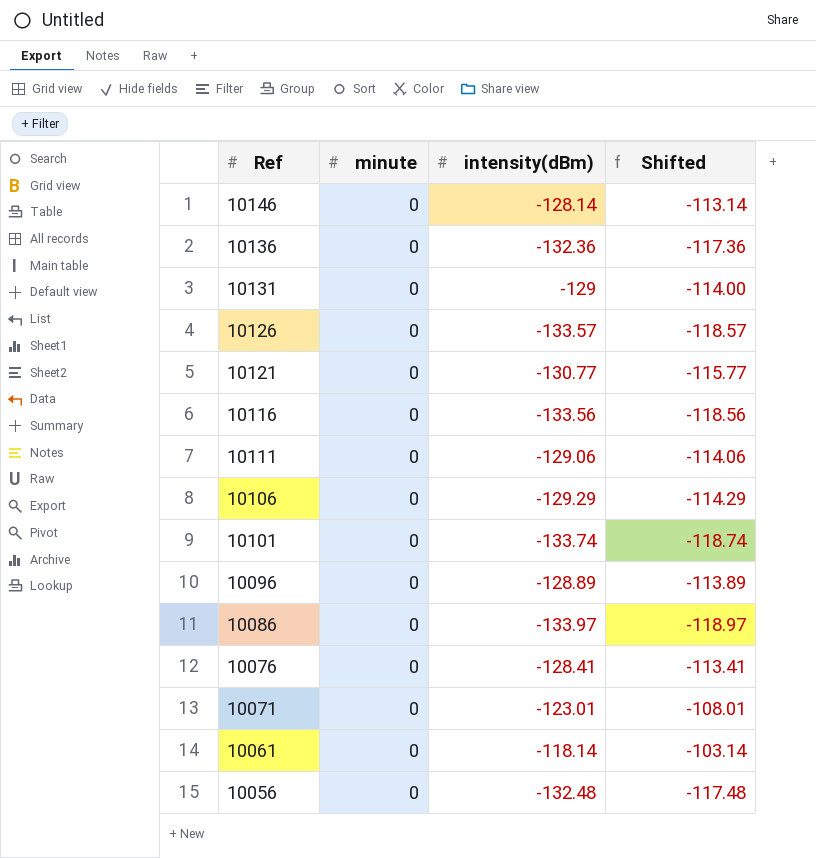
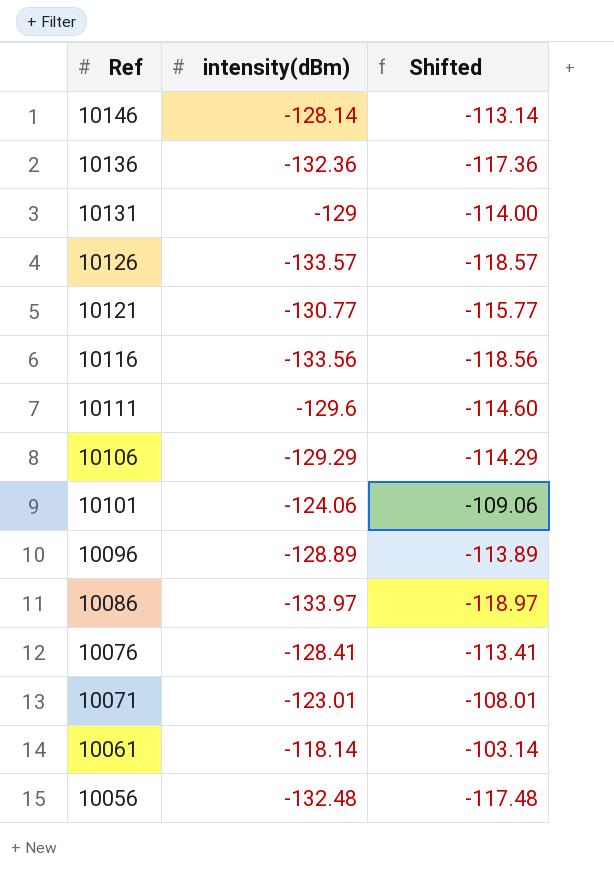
column minute | position: 2 -> none
10111 | intensity(dBm): -129.06 -> -129.6
10111 | Shifted: -114.06 -> -114.60
10101 | intensity(dBm): -133.74 -> -124.06
10101 | Shifted: -118.74 -> -109.06

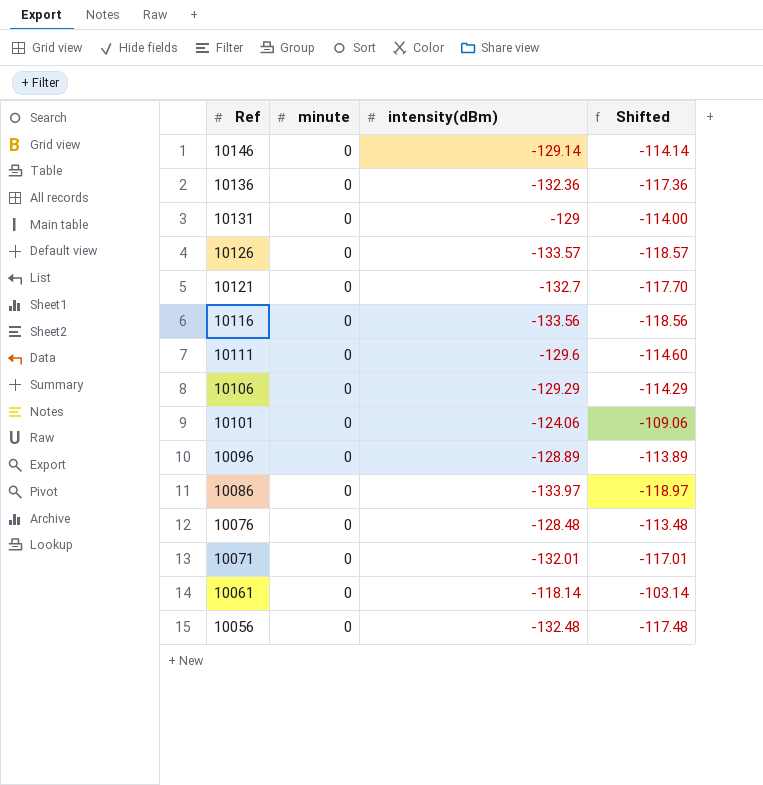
column minute | position: none -> 2
10146 | intensity(dBm): -128.14 -> -129.14
10146 | Shifted: -113.14 -> -114.14
10121 | intensity(dBm): -130.77 -> -132.7
10121 | Shifted: -115.77 -> -117.70
10076 | intensity(dBm): -128.41 -> -128.48
10076 | Shifted: -113.41 -> -113.48
10071 | intensity(dBm): -123.01 -> -132.01
10071 | Shifted: -108.01 -> -117.01

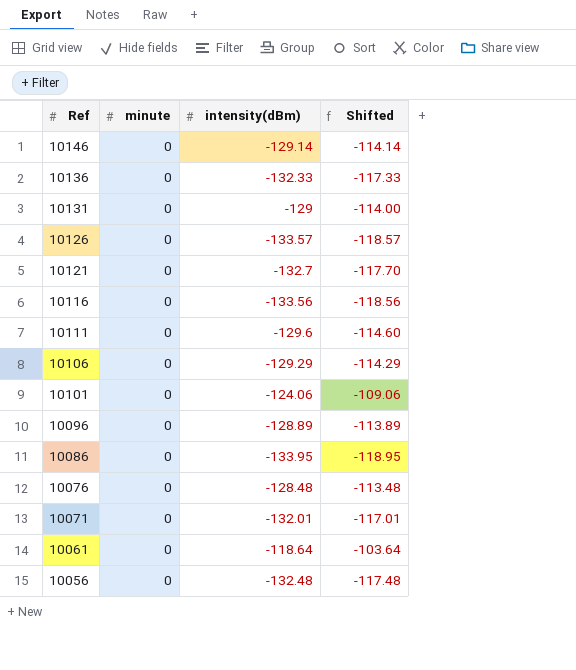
10136 | intensity(dBm): -132.36 -> -132.33
10136 | Shifted: -117.36 -> -117.33
10086 | intensity(dBm): -133.97 -> -133.95
10086 | Shifted: -118.97 -> -118.95
10061 | intensity(dBm): -118.14 -> -118.64
10061 | Shifted: -103.14 -> -103.64

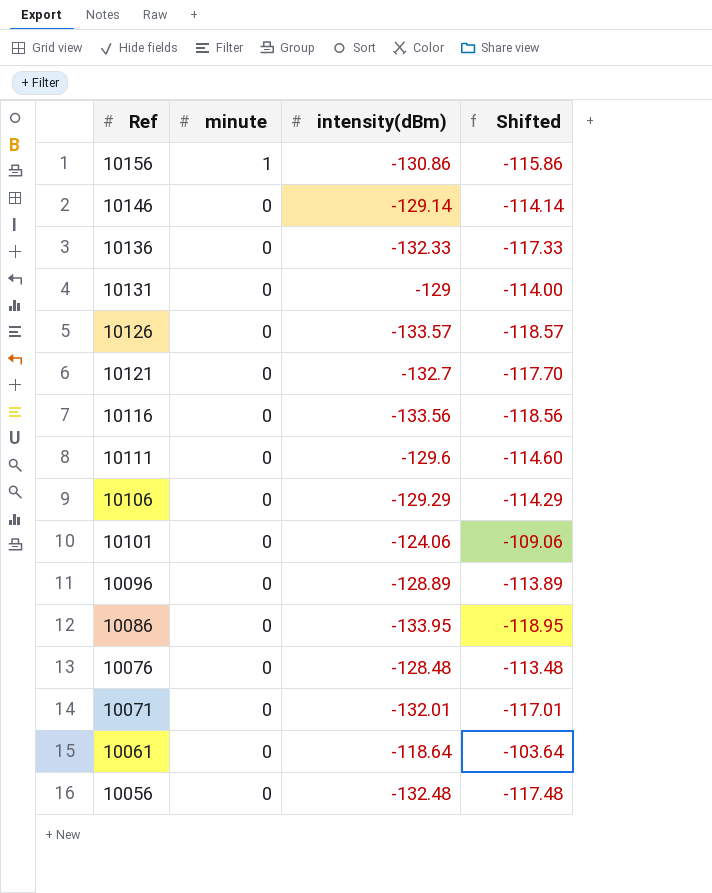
row 10156: none -> 1 | -130.86 | -115.86

